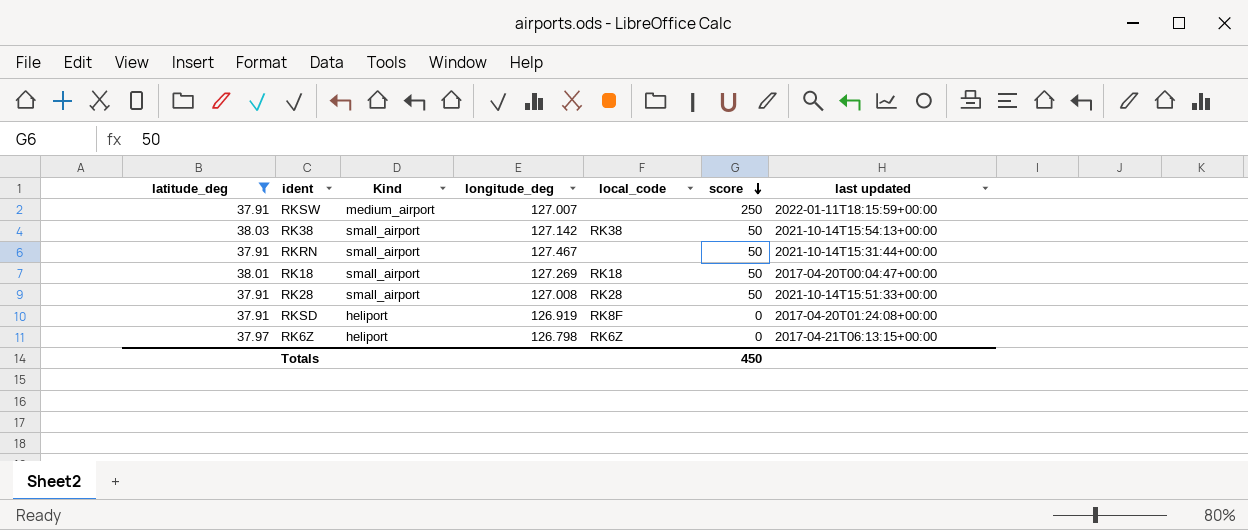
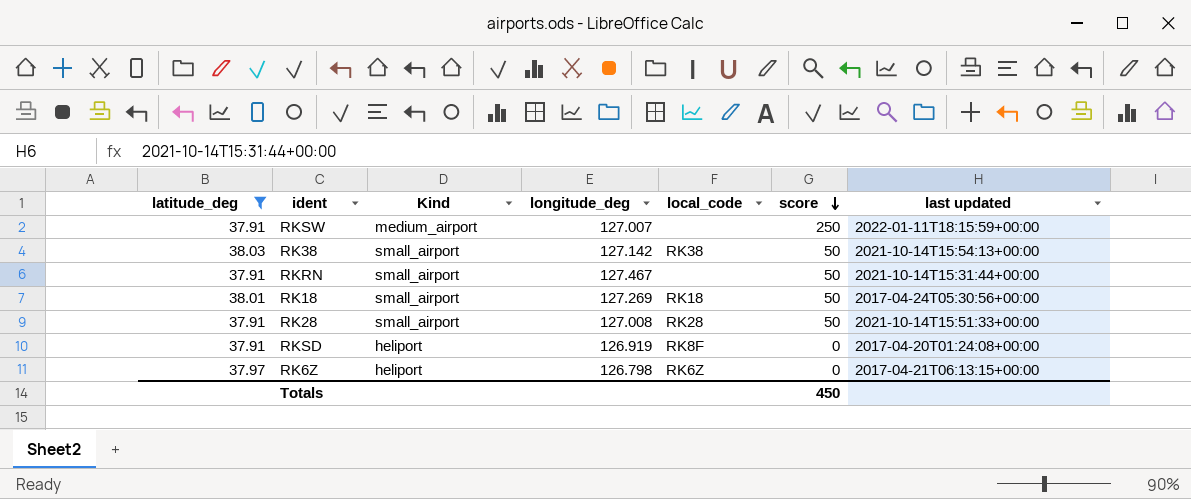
RK18 | last updated: 2017-04-20T00:04:47+00:00 -> 2017-04-24T05:30:56+00:00

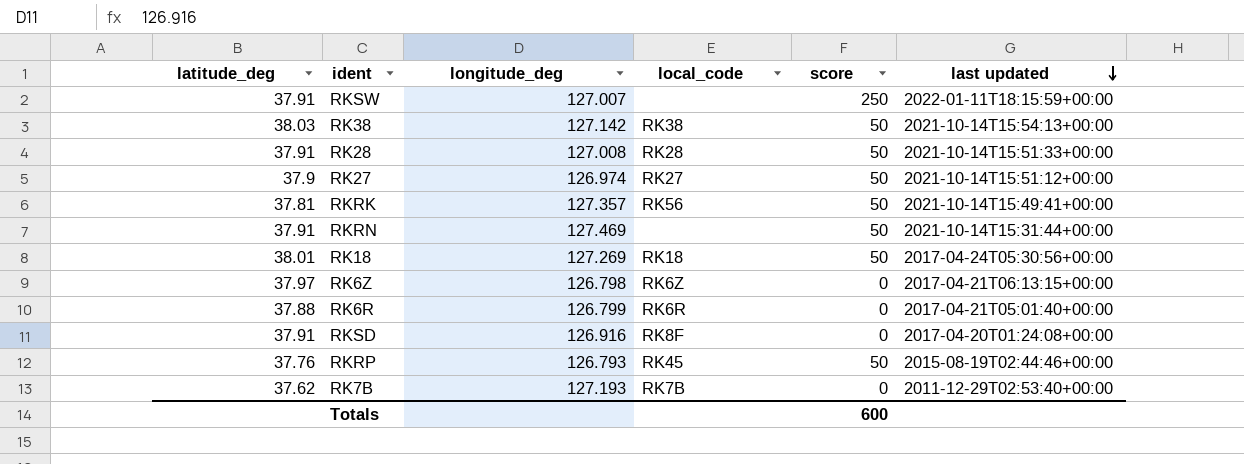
filter: latitude_deg >= 37.91 -> none
row order: score descending -> last updated descending
column Kind | position: 3 -> none
RKRN | longitude_deg: 127.467 -> 127.469
RKSD | longitude_deg: 126.919 -> 126.916
Totals | score: 450 -> 600

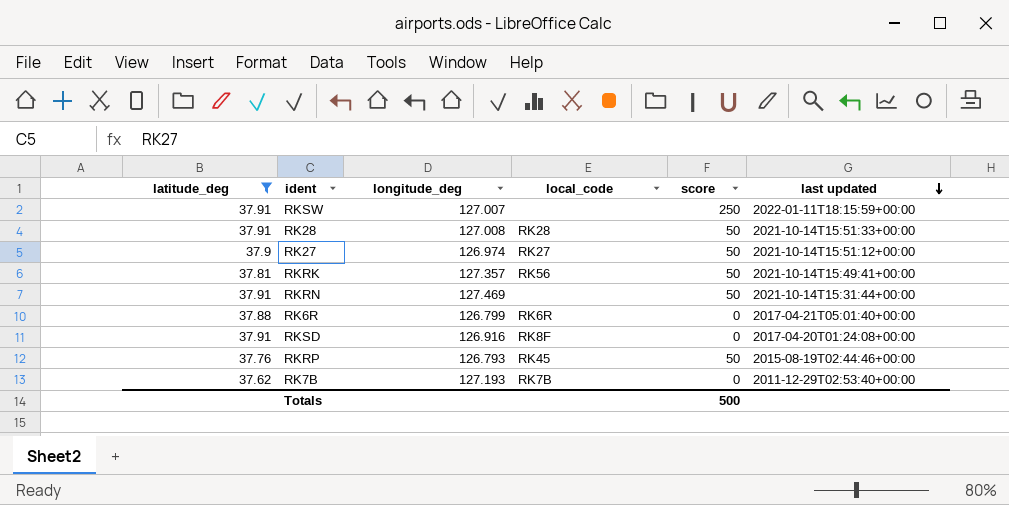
filter: none -> latitude_deg <= 37.91
Totals | score: 600 -> 500

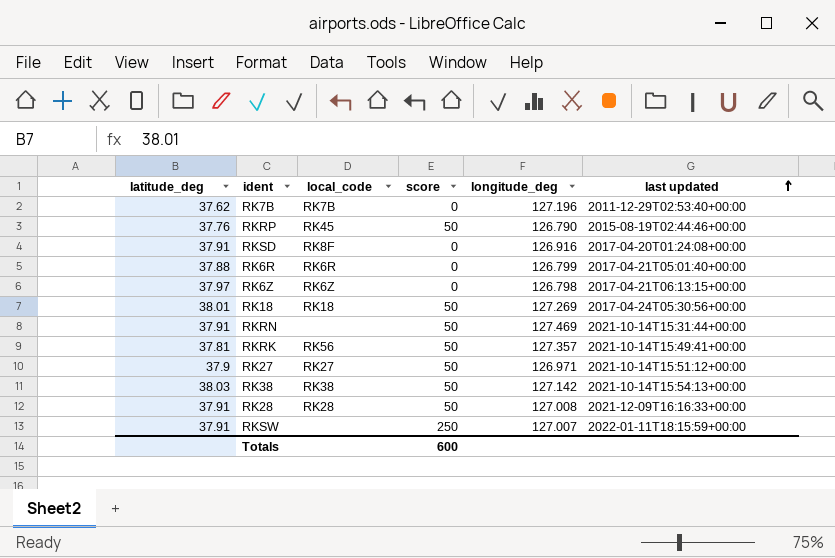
filter: latitude_deg <= 37.91 -> none
row order: last updated descending -> last updated ascending
column longitude_deg | position: 3 -> 5
RK7B | longitude_deg: 127.193 -> 127.196
RKRP | longitude_deg: 126.793 -> 126.790
RK27 | longitude_deg: 126.974 -> 126.971
RK28 | last updated: 2021-10-14T15:51:33+00:00 -> 2021-12-09T16:16:33+00:00
Totals | score: 500 -> 600

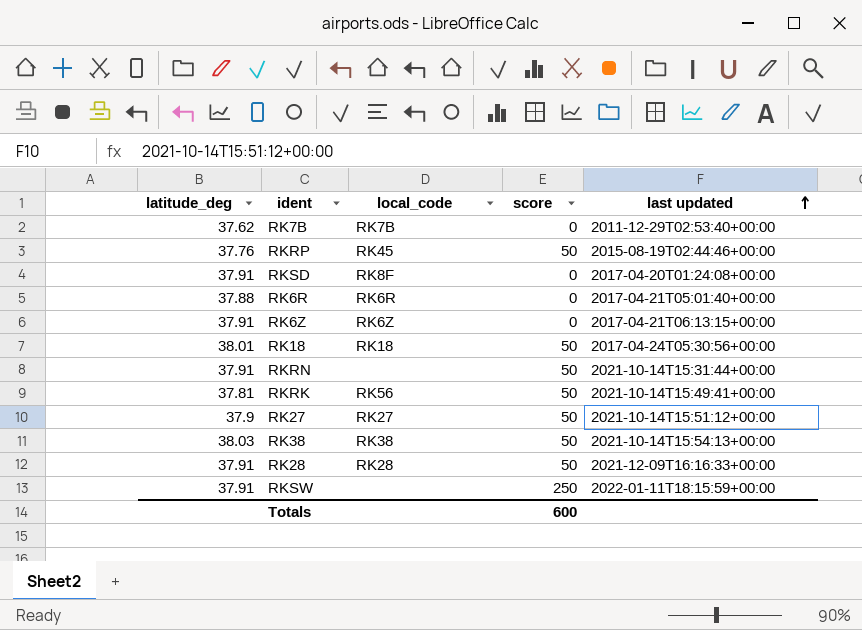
column longitude_deg | position: 5 -> none
RK6Z | latitude_deg: 37.97 -> 37.91

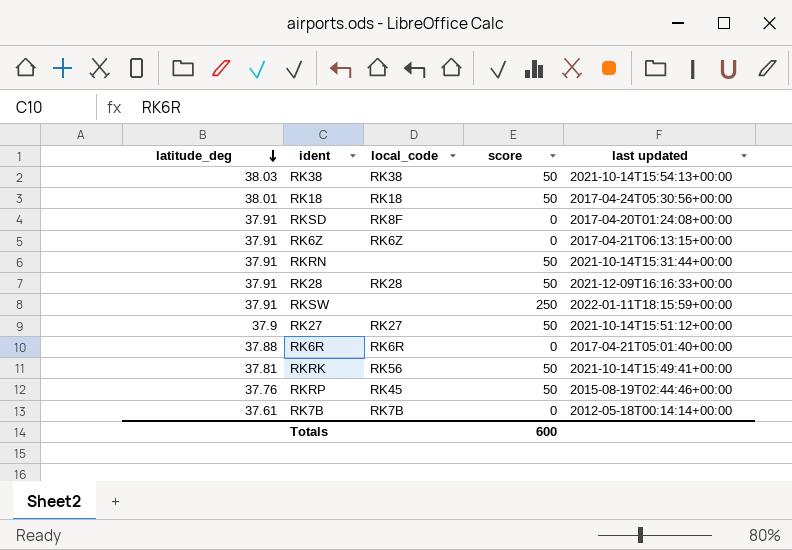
row order: last updated ascending -> latitude_deg descending
RK7B | latitude_deg: 37.62 -> 37.61
RK7B | last updated: 2011-12-29T02:53:40+00:00 -> 2012-05-18T00:14:14+00:00

